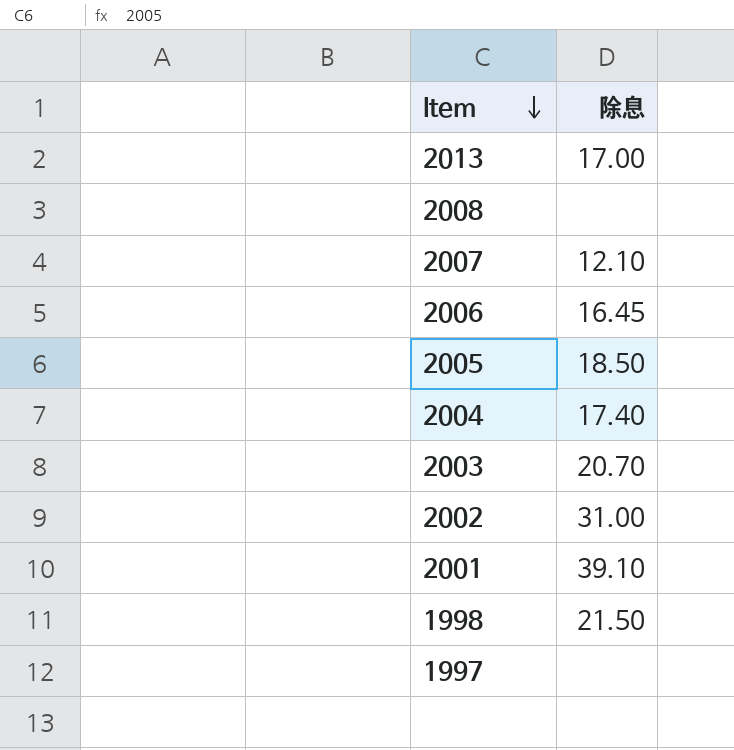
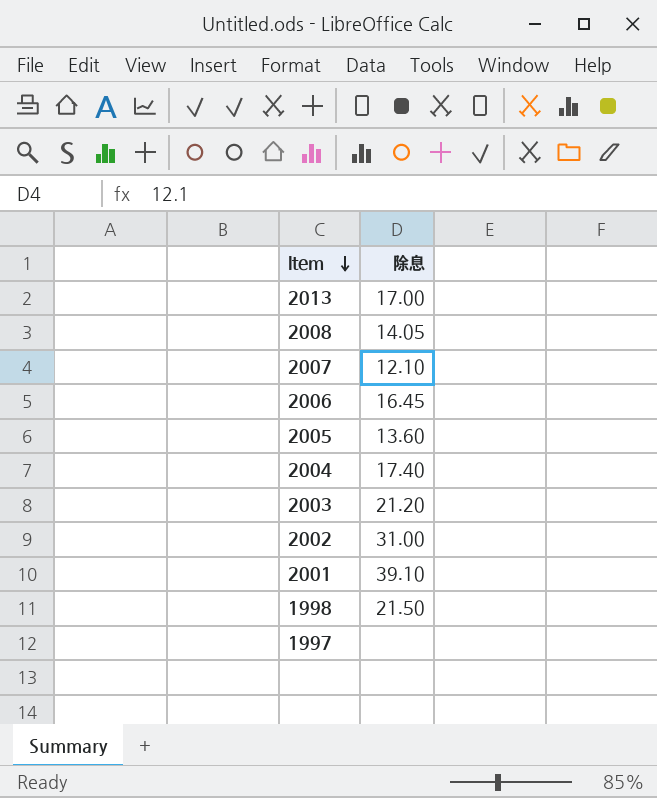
2008 | 除息: none -> 14.05
2005 | 除息: 18.50 -> 13.60
2003 | 除息: 20.70 -> 21.20

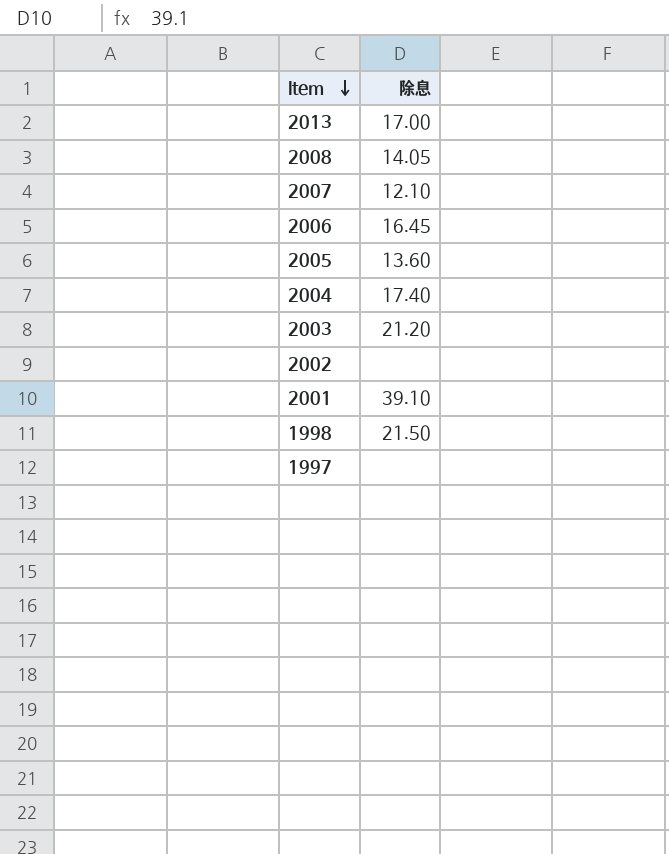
2002 | 除息: 31.00 -> none

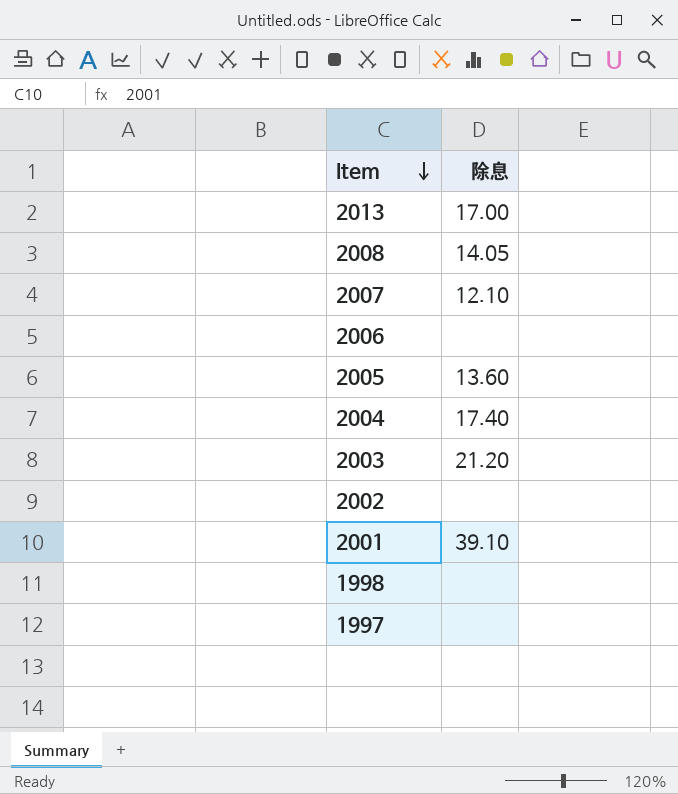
2006 | 除息: 16.45 -> none
1998 | 除息: 21.50 -> none

